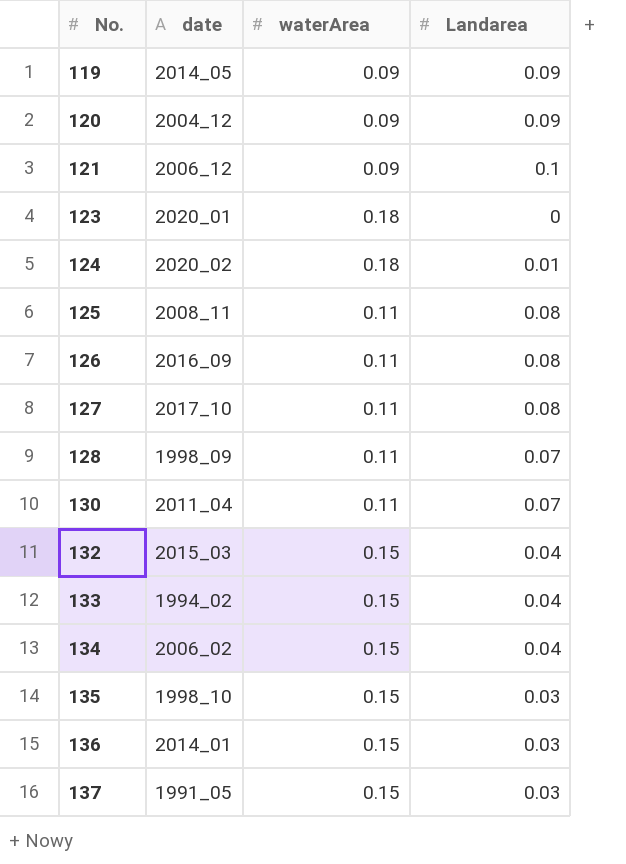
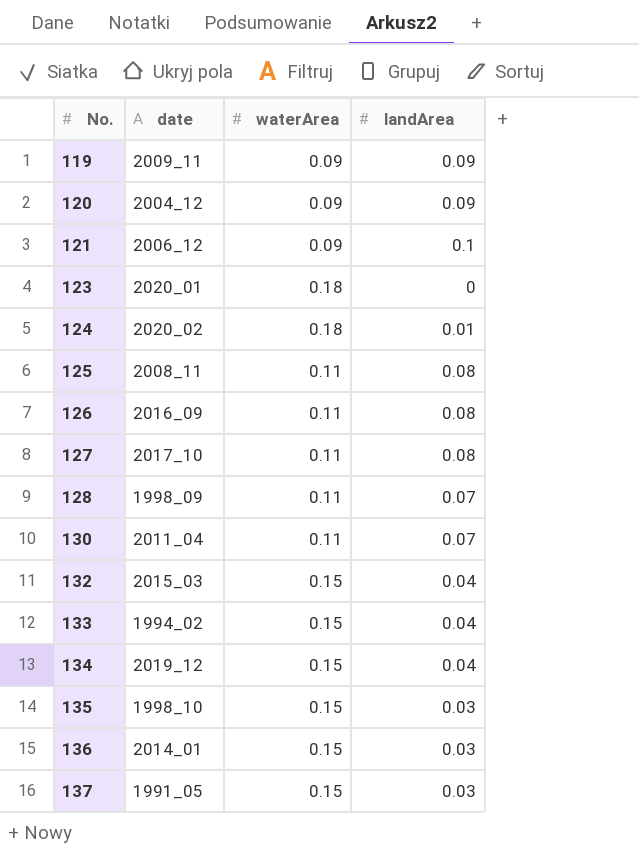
column name: Landarea -> landArea
119 | date: 2014_05 -> 2009_11
134 | date: 2006_02 -> 2019_12

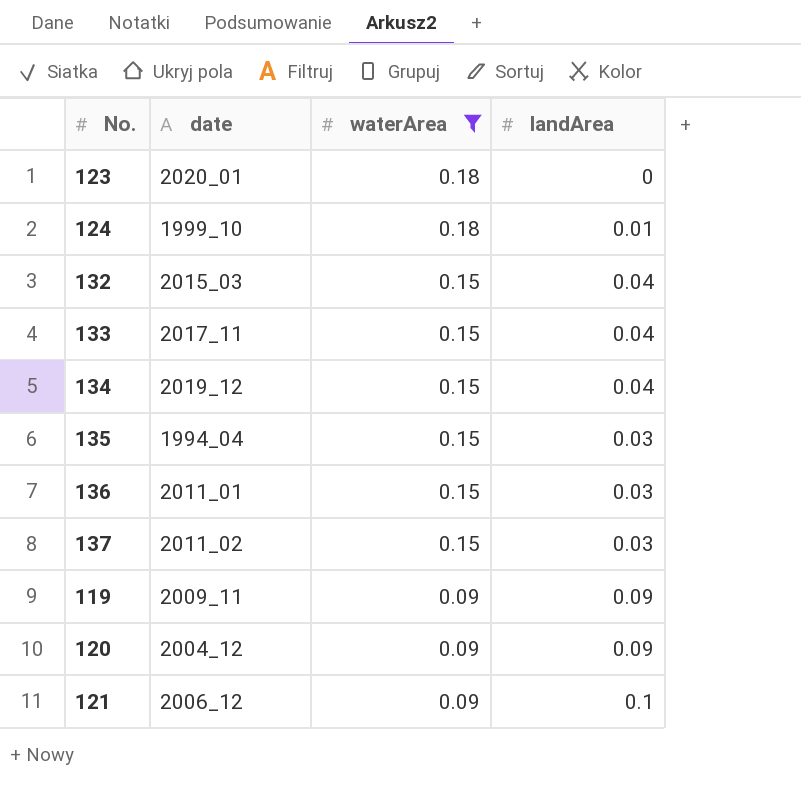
filter: none -> waterArea != 0.11
row order: No. ascending -> waterArea descending
124 | date: 2020_02 -> 1999_10
133 | date: 1994_02 -> 2017_11
135 | date: 1998_10 -> 1994_04
136 | date: 2014_01 -> 2011_01
137 | date: 1991_05 -> 2011_02

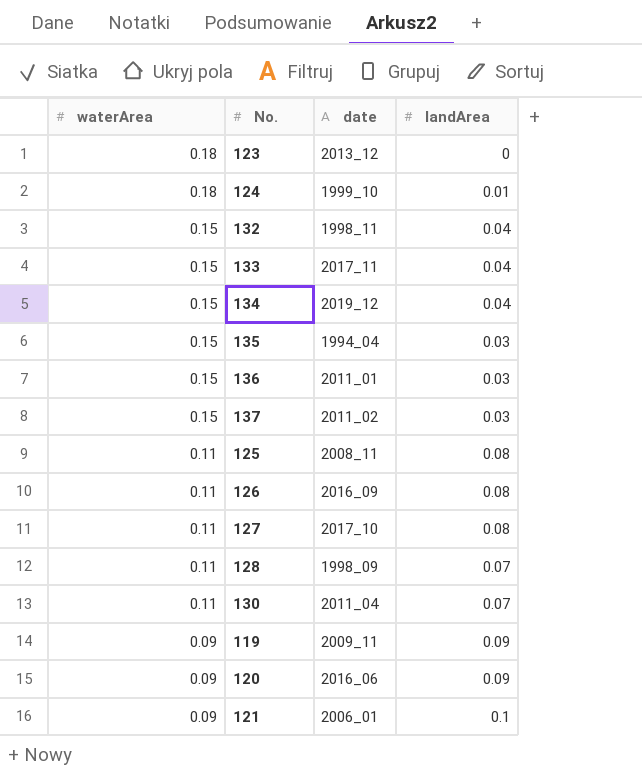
filter: waterArea != 0.11 -> none
column waterArea | position: 3 -> 1
123 | date: 2020_01 -> 2013_12
132 | date: 2015_03 -> 1998_11
120 | date: 2004_12 -> 2016_06
121 | date: 2006_12 -> 2006_01

